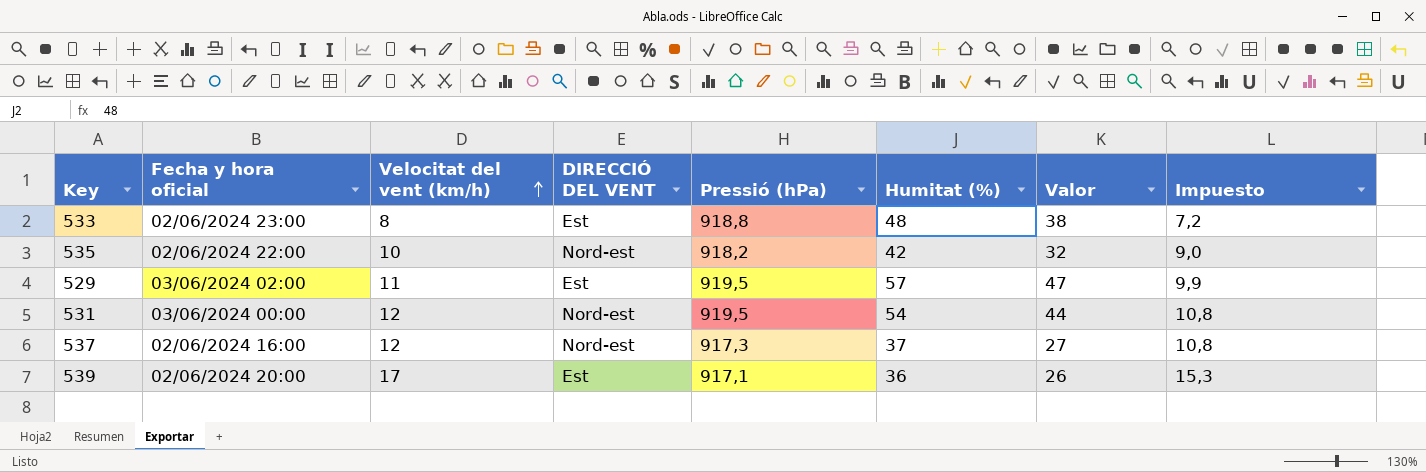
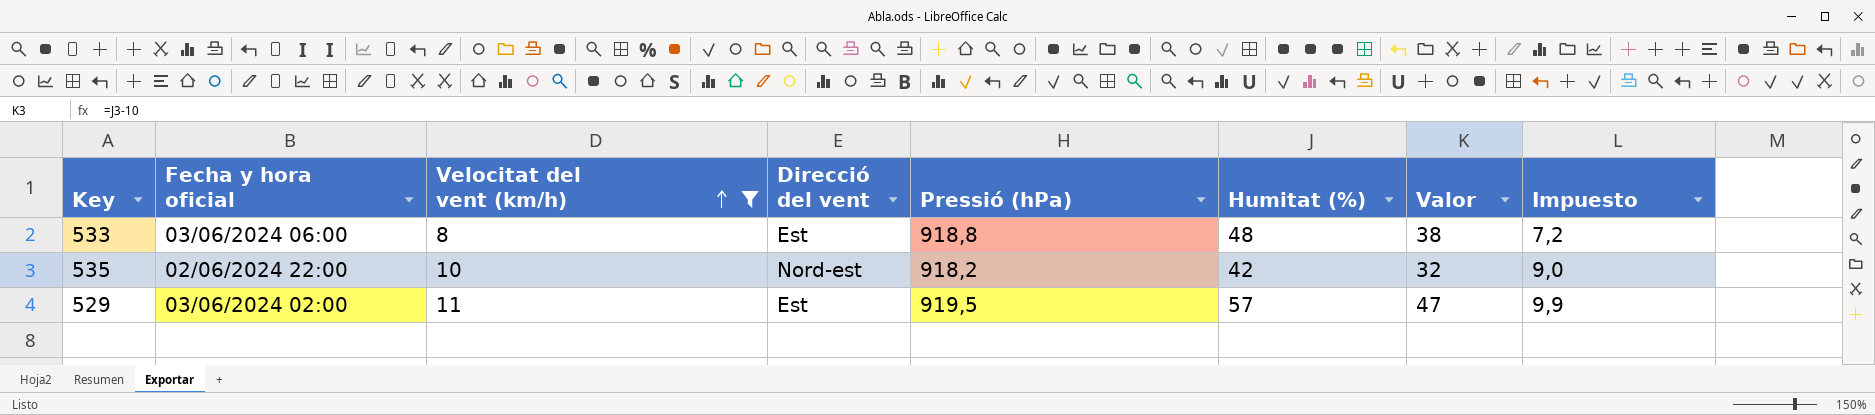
filter: none -> Velocitat del vent (km/h) <= 11
column name: DIRECCIÓ DEL VENT -> Direcció del vent
533 | Fecha y hora oficial: 02/06/2024 23:00 -> 03/06/2024 06:00

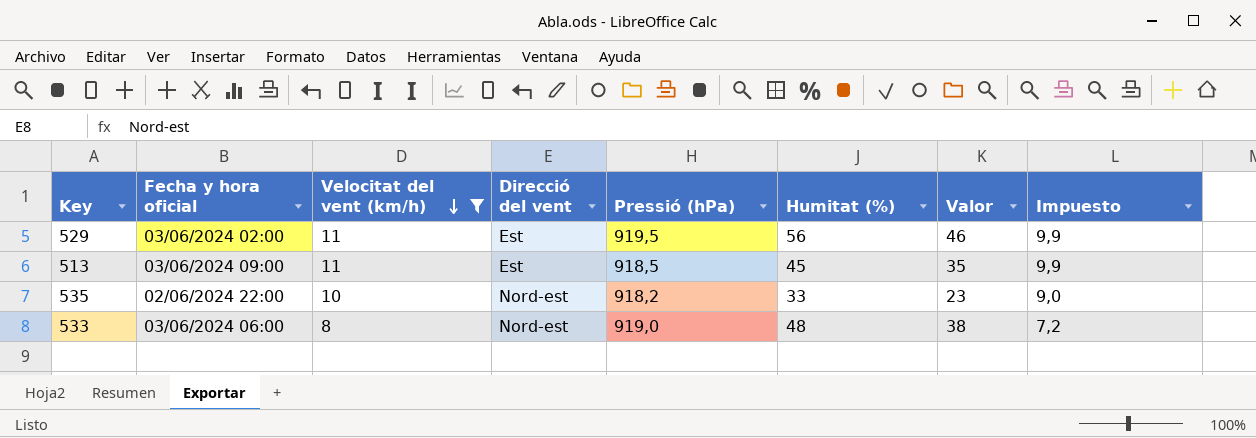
row order: Velocitat del vent (km/h) ascending -> Velocitat del vent (km/h) descending
529 | Humitat (%): 57 -> 56
529 | Valor: 47 -> 46
row 513: none -> 03/06/2024 09:00 | 11 | Est | 918,5 | 45 | 35 | 9,9
535 | Humitat (%): 42 -> 33
535 | Valor: 32 -> 23
533 | Direcció del vent: Est -> Nord-est
533 | Pressió (hPa): 918,8 -> 919,0

